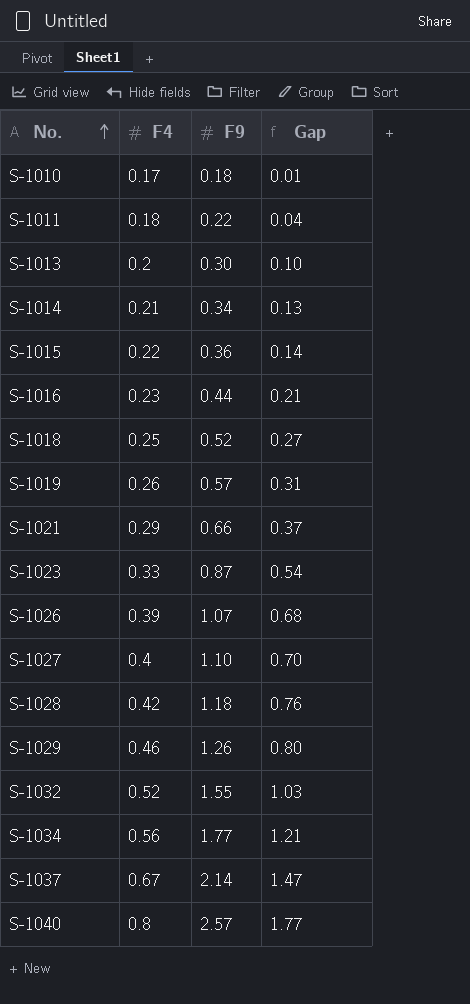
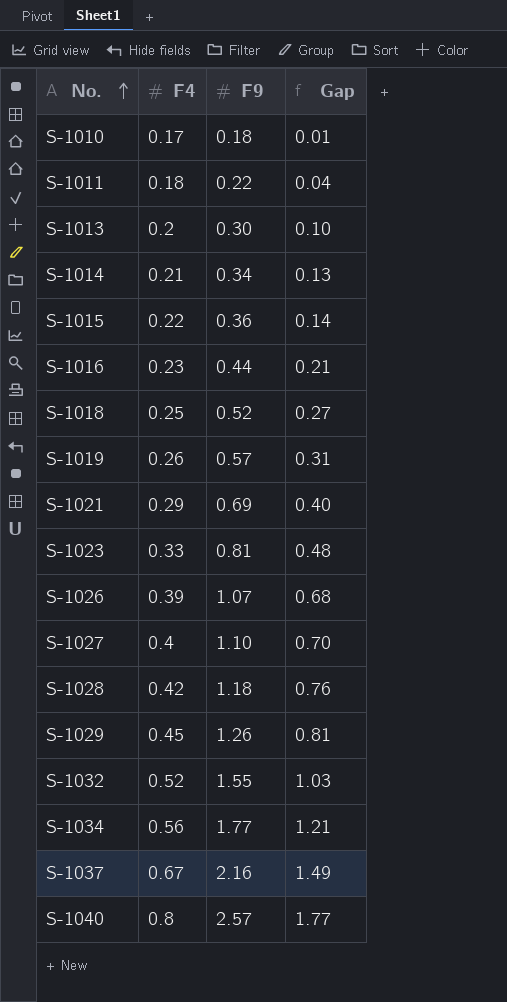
S-1021 | F9: 0.66 -> 0.69
S-1021 | Gap: 0.37 -> 0.40
S-1023 | F9: 0.87 -> 0.81
S-1023 | Gap: 0.54 -> 0.48
S-1029 | F4: 0.46 -> 0.45
S-1029 | Gap: 0.80 -> 0.81
S-1037 | F9: 2.14 -> 2.16
S-1037 | Gap: 1.47 -> 1.49

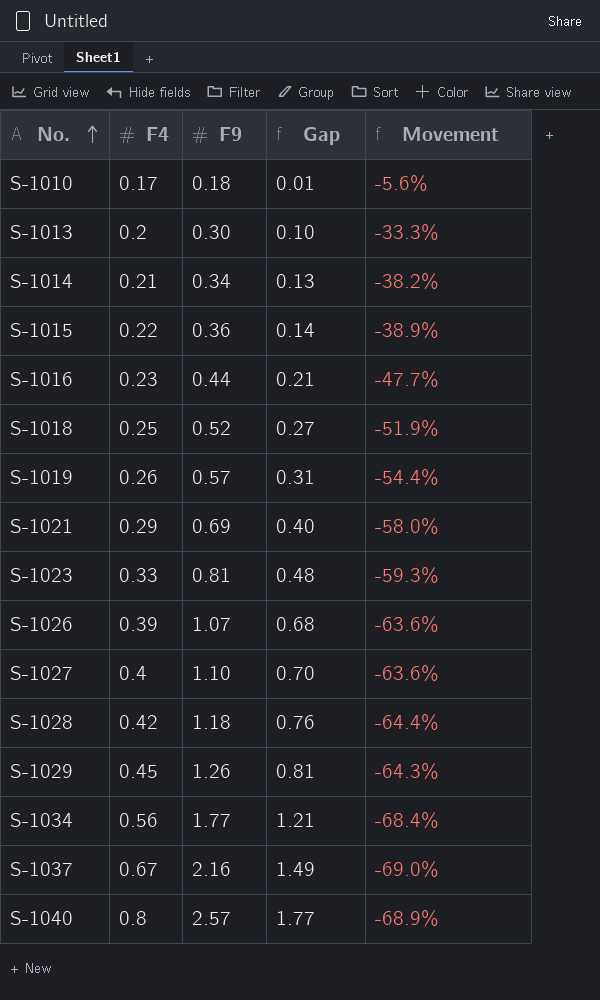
column Movement | formula: none -> ([F4] - [F9]) / [F9]
row S-1011: 0.18 | 0.22 | 0.04 -> none
row S-1032: 0.52 | 1.55 | 1.03 -> none

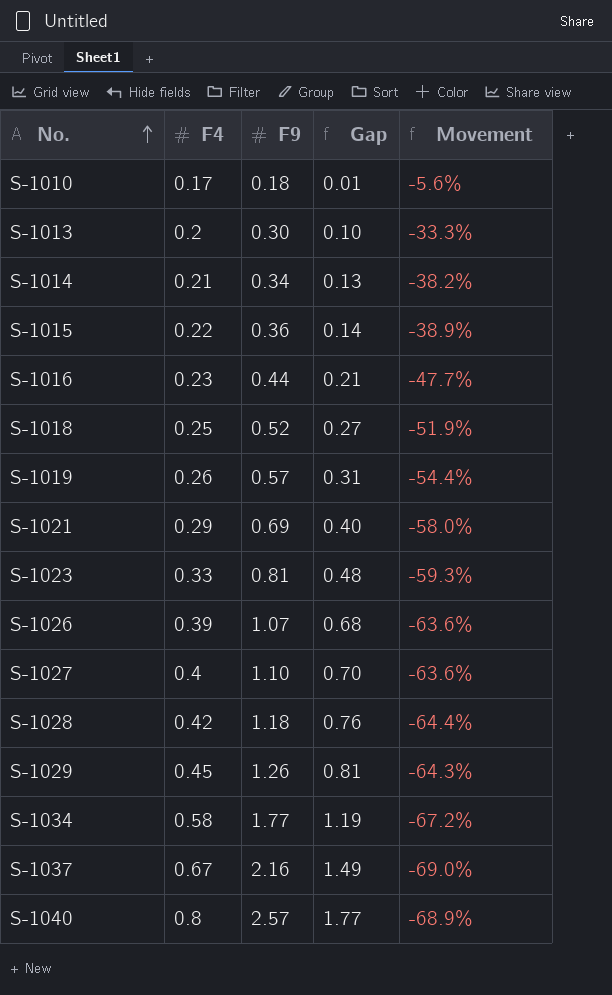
S-1034 | F4: 0.56 -> 0.58
S-1034 | Gap: 1.21 -> 1.19
S-1034 | Movement: -68.4% -> -67.2%

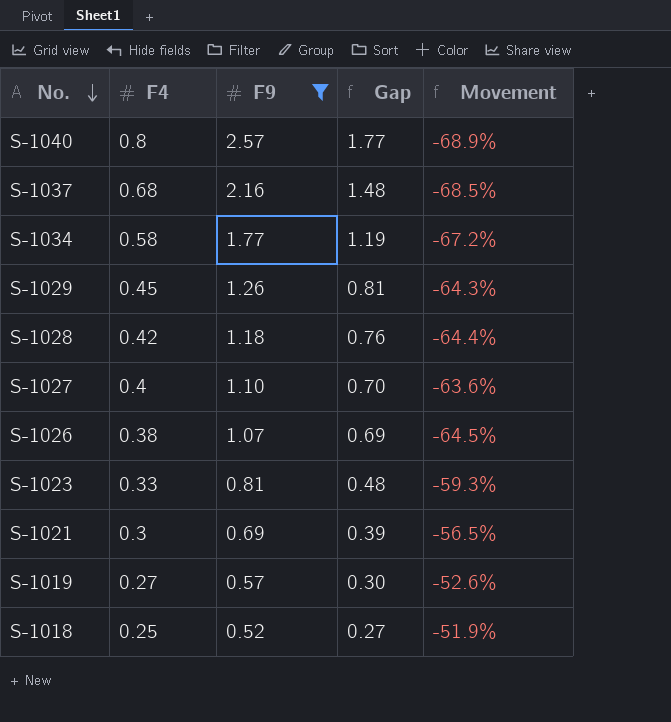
filter: none -> F9 >= 0.52
row order: No. ascending -> No. descending
S-1037 | F4: 0.67 -> 0.68
S-1037 | Gap: 1.49 -> 1.48
S-1037 | Movement: -69.0% -> -68.5%
S-1026 | F4: 0.39 -> 0.38
S-1026 | Gap: 0.68 -> 0.69
S-1026 | Movement: -63.6% -> -64.5%
S-1021 | F4: 0.29 -> 0.3
S-1021 | Gap: 0.40 -> 0.39
S-1021 | Movement: -58.0% -> -56.5%
S-1019 | F4: 0.26 -> 0.27
S-1019 | Gap: 0.31 -> 0.30
S-1019 | Movement: -54.4% -> -52.6%

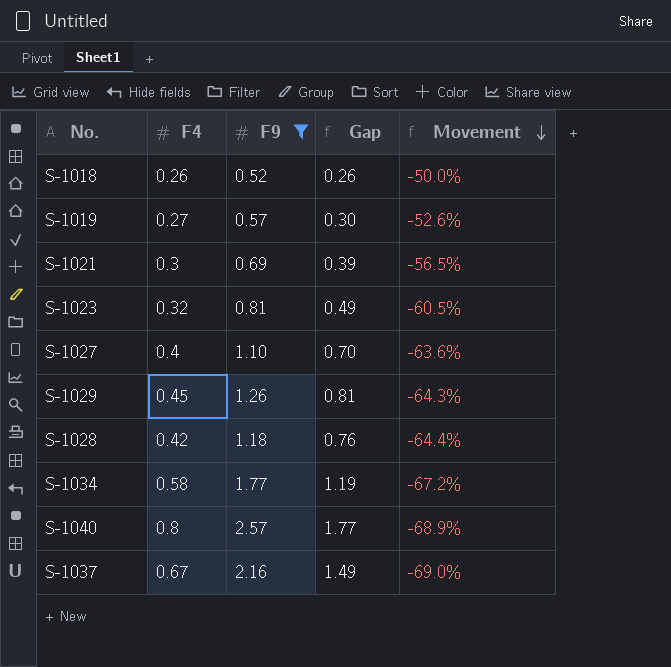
row order: No. descending -> Movement descending
row S-1026: 0.38 | 1.07 | 0.69 | -64.5% -> none
S-1018 | F4: 0.25 -> 0.26
S-1018 | Gap: 0.27 -> 0.26
S-1018 | Movement: -51.9% -> -50.0%
S-1023 | F4: 0.33 -> 0.32
S-1023 | Gap: 0.48 -> 0.49
S-1023 | Movement: -59.3% -> -60.5%
S-1037 | F4: 0.68 -> 0.67
S-1037 | Gap: 1.48 -> 1.49
S-1037 | Movement: -68.5% -> -69.0%

